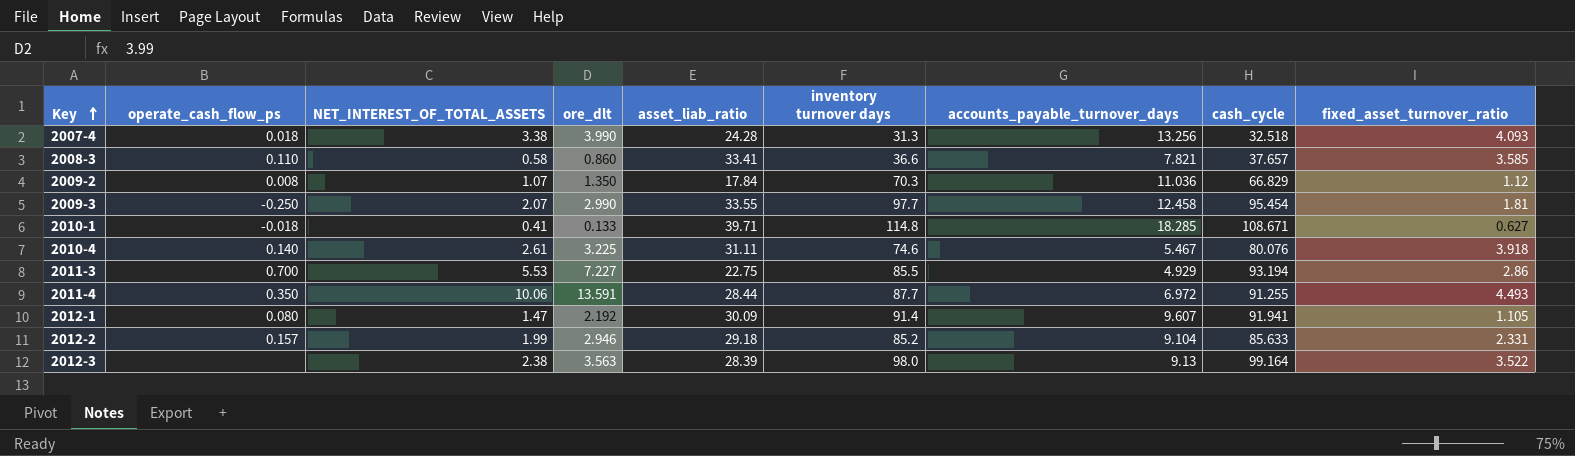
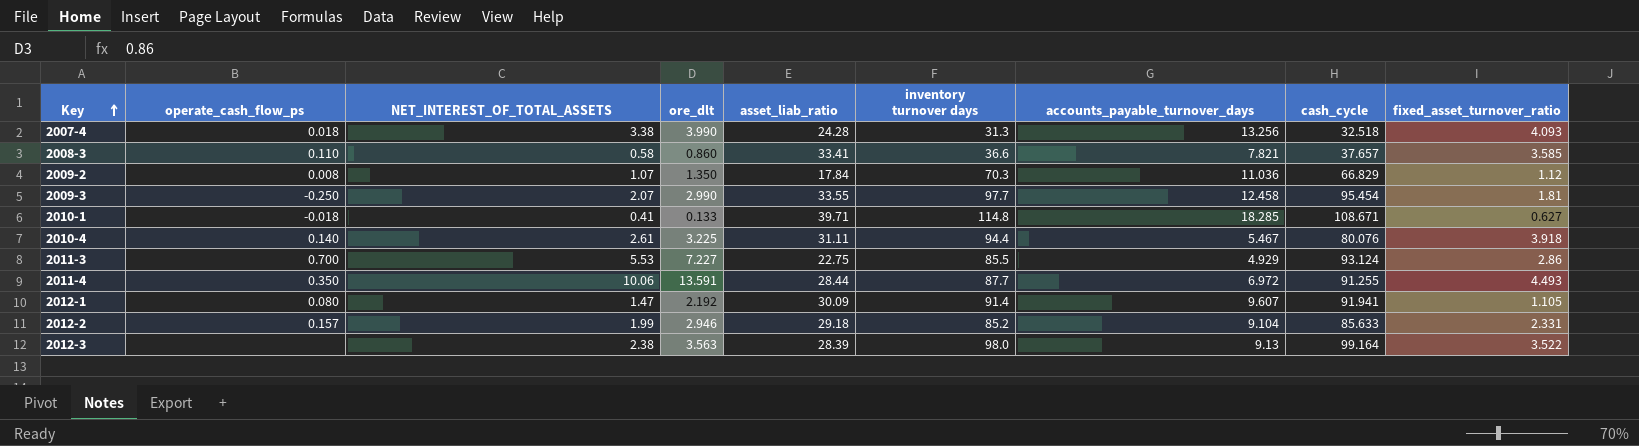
2010-4 | inventory turnover days: 74.6 -> 94.4
2011-3 | cash_cycle: 93.194 -> 93.124

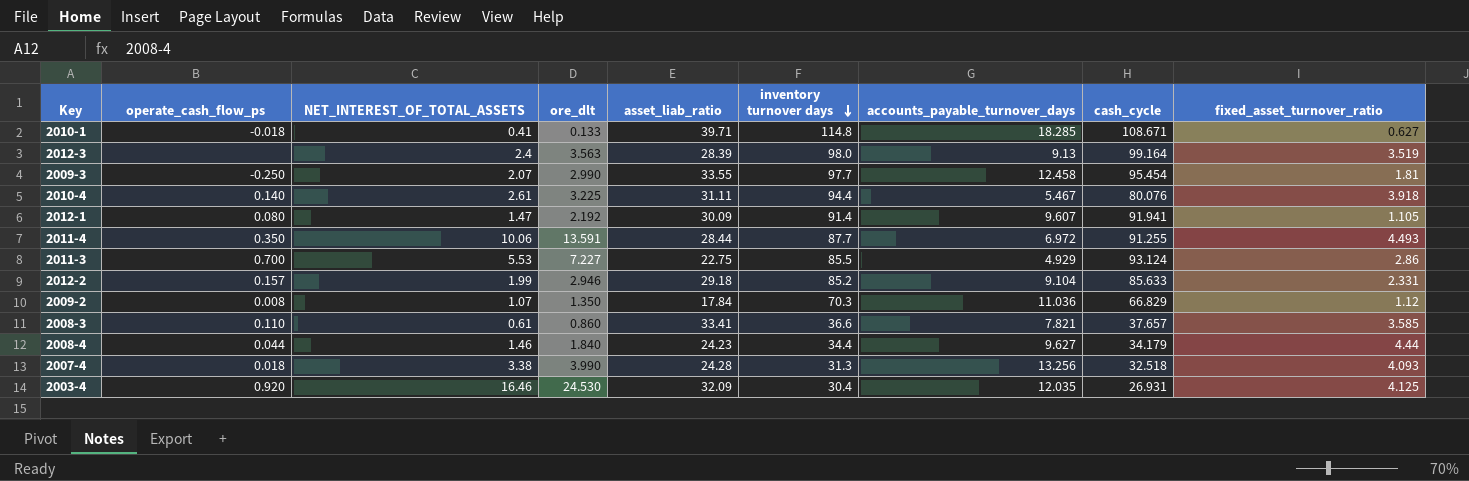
row order: Key ascending -> inventory turnover days descending
2012-3 | NET_INTEREST_OF_TOTAL_ASSETS: 2.38 -> 2.4
2012-3 | fixed_asset_turnover_ratio: 3.522 -> 3.519
2008-3 | NET_INTEREST_OF_TOTAL_ASSETS: 0.58 -> 0.61
row 2008-4: none -> 0.044 | 1.46 | 1.840 | 24.23 | 34.4 | 9.627 | 34.179 | 4.44
row 2003-4: none -> 0.920 | 16.46 | 24.530 | 32.09 | 30.4 | 12.035 | 26.931 | 4.125

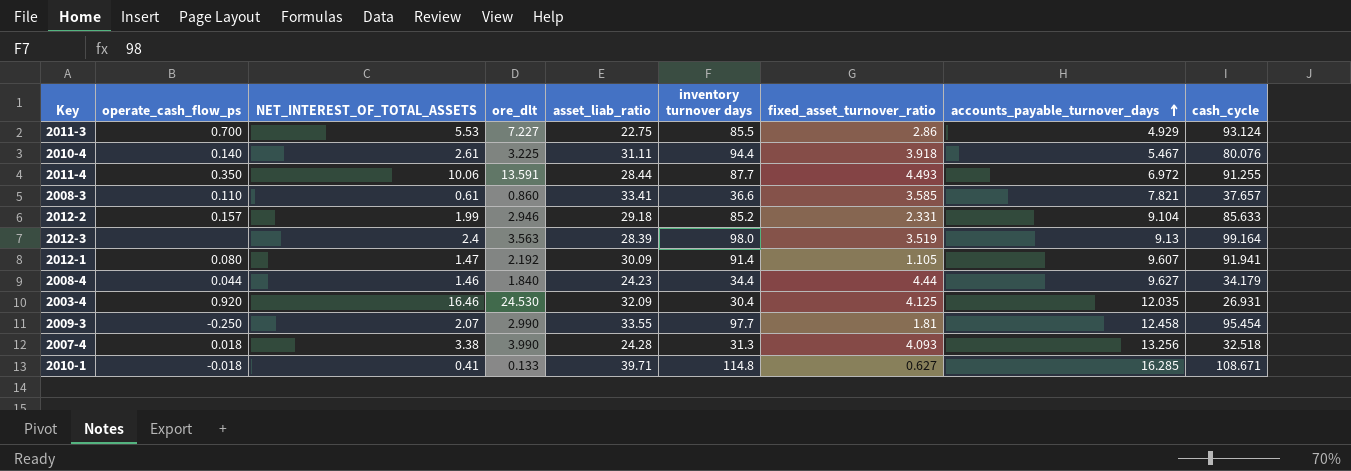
row order: inventory turnover days descending -> accounts_payable_turnover_days ascending
column fixed_asset_turnover_ratio | position: 9 -> 7
row 2009-2: 0.008 | 1.07 | 1.350 | 17.84 | 70.3 | 11.036 | 66.829 | 1.12 -> none
2010-1 | accounts_payable_turnover_days: 18.285 -> 16.285

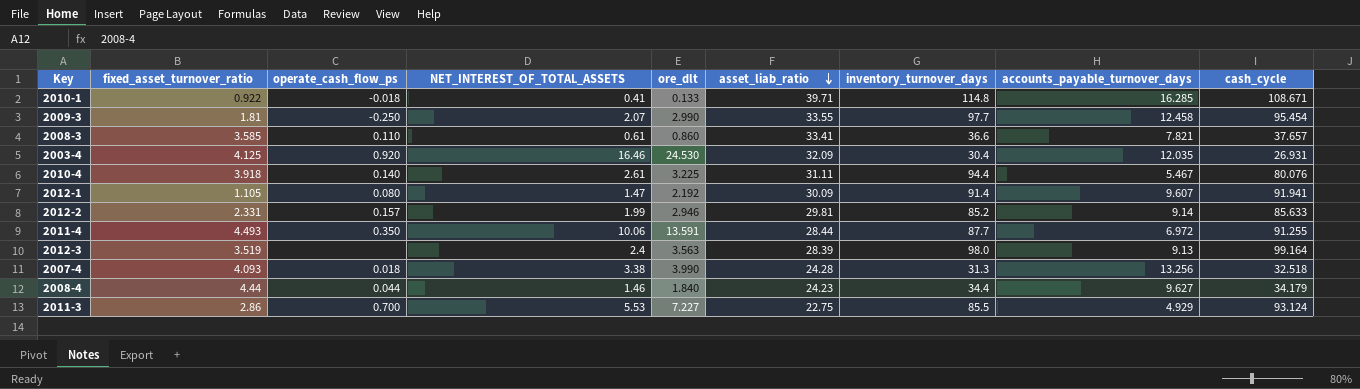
row order: accounts_payable_turnover_days ascending -> asset_liab_ratio descending
column fixed_asset_turnover_ratio | position: 7 -> 2
column name: inventory turnover days -> inventory_turnover_days
2010-1 | fixed_asset_turnover_ratio: 0.627 -> 0.922
2012-2 | asset_liab_ratio: 29.18 -> 29.81
2012-2 | accounts_payable_turnover_days: 9.104 -> 9.14

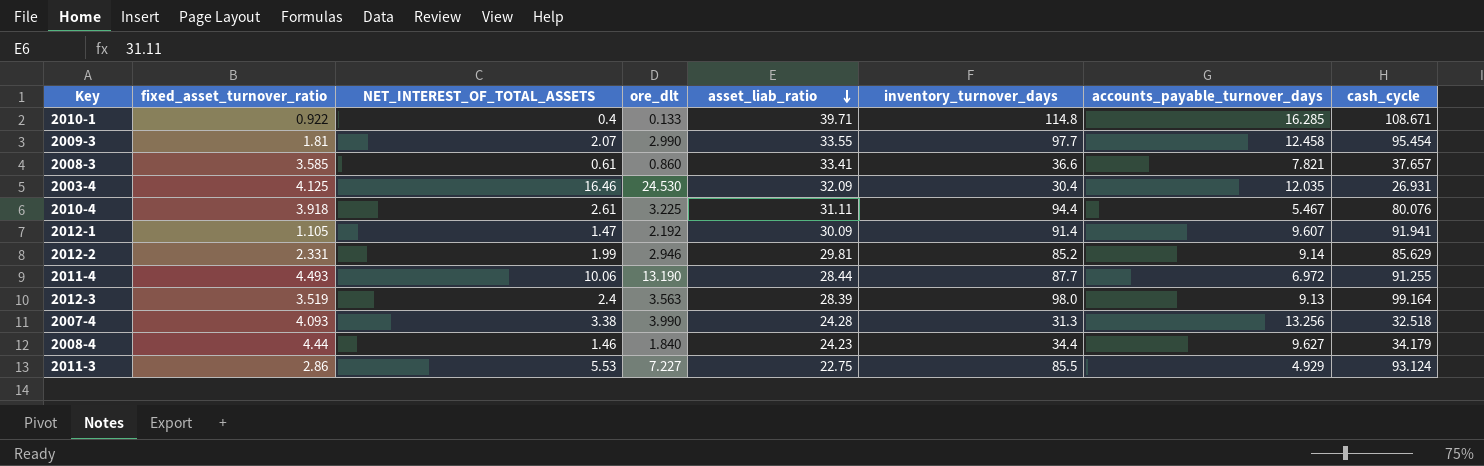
column operate_cash_flow_ps | position: 3 -> none
2010-1 | NET_INTEREST_OF_TOTAL_ASSETS: 0.41 -> 0.4
2012-2 | cash_cycle: 85.633 -> 85.629
2011-4 | ore_dlt: 13.591 -> 13.190

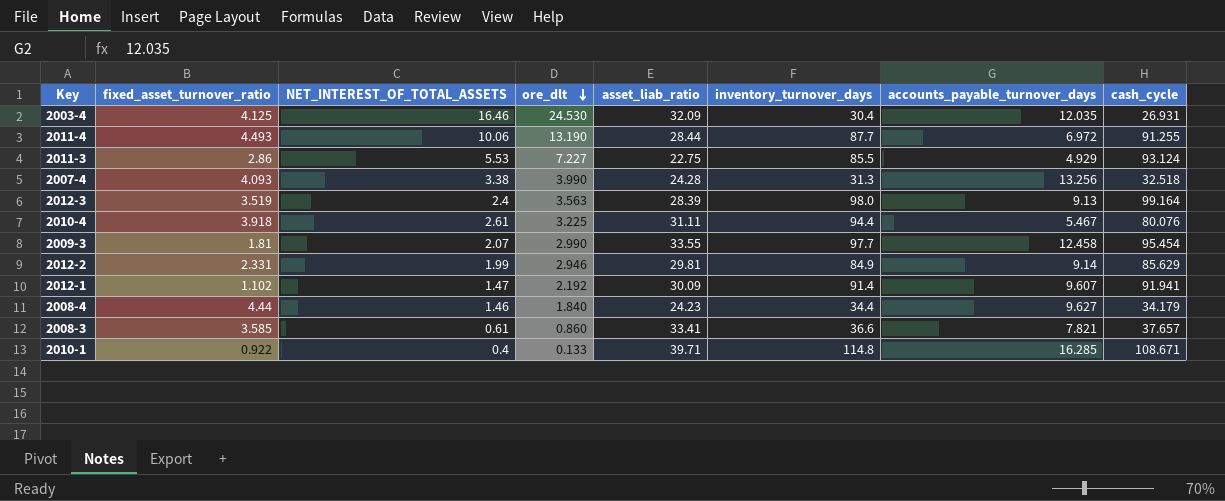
row order: asset_liab_ratio descending -> ore_dlt descending
2012-2 | inventory_turnover_days: 85.2 -> 84.9
2012-1 | fixed_asset_turnover_ratio: 1.105 -> 1.102

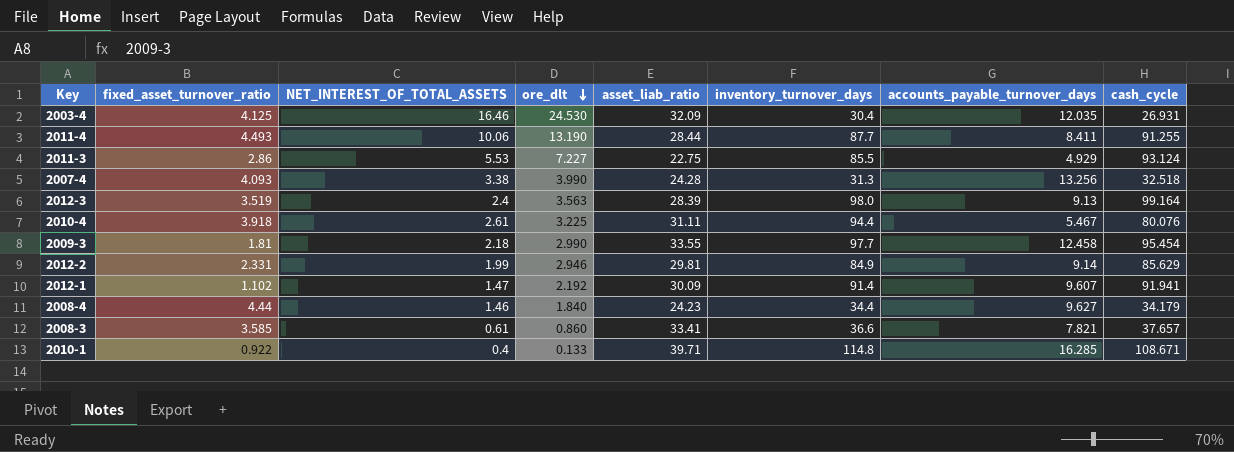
2011-4 | accounts_payable_turnover_days: 6.972 -> 8.411
2009-3 | NET_INTEREST_OF_TOTAL_ASSETS: 2.07 -> 2.18

